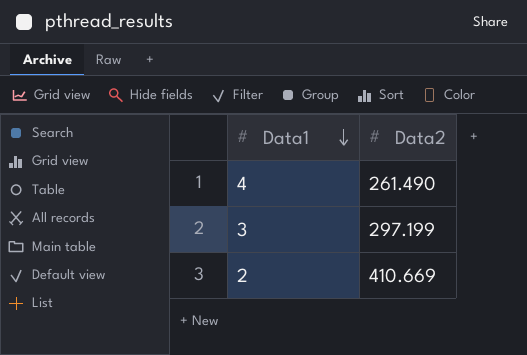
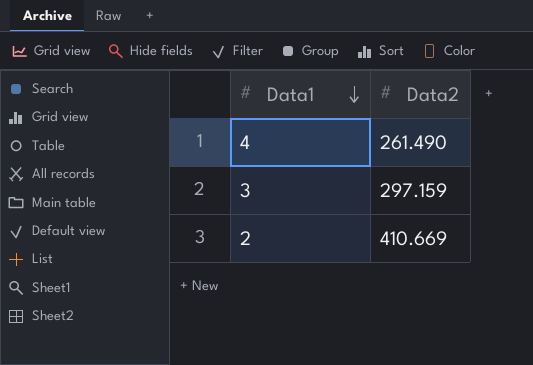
3 | Data2: 297.199 -> 297.159

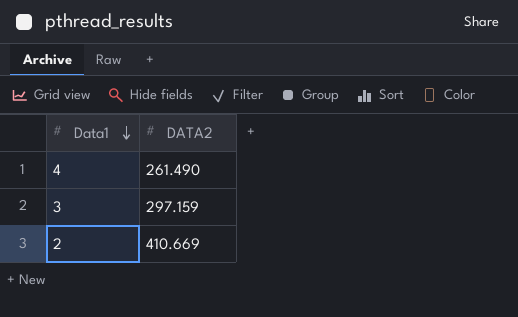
column name: Data2 -> DATA2

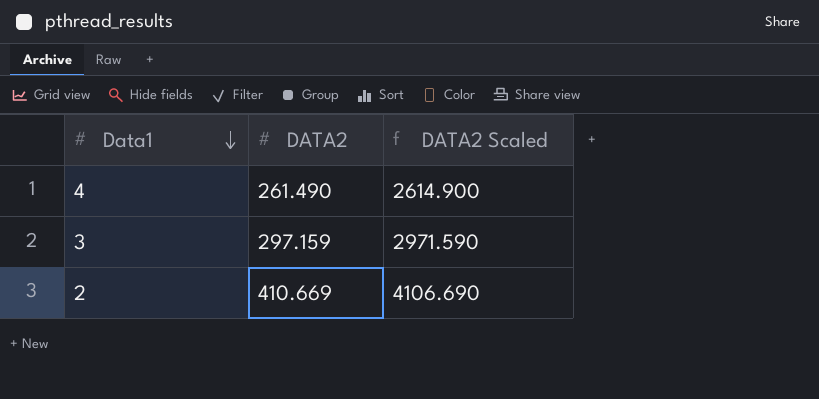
column DATA2 Scaled | formula: none -> [DATA2] * 10

